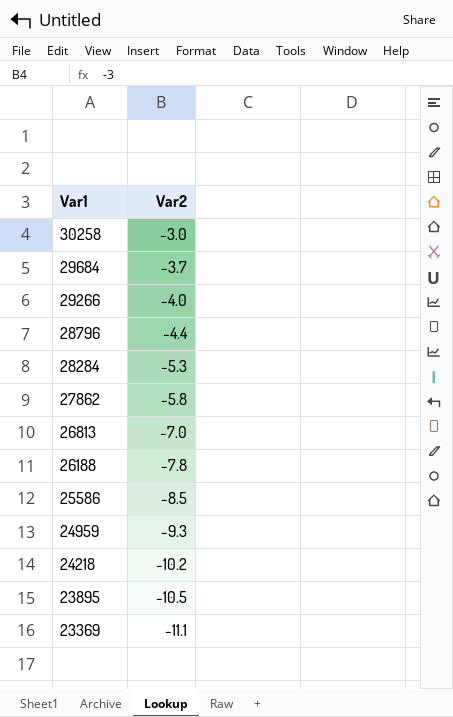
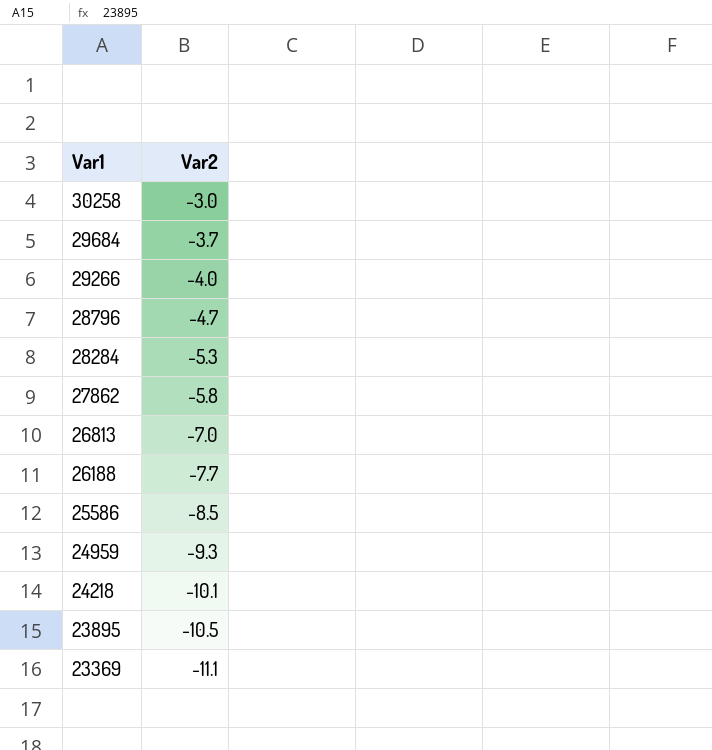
28796 | Var2: -4.4 -> -4.7
26188 | Var2: -7.8 -> -7.7
24218 | Var2: -10.2 -> -10.1

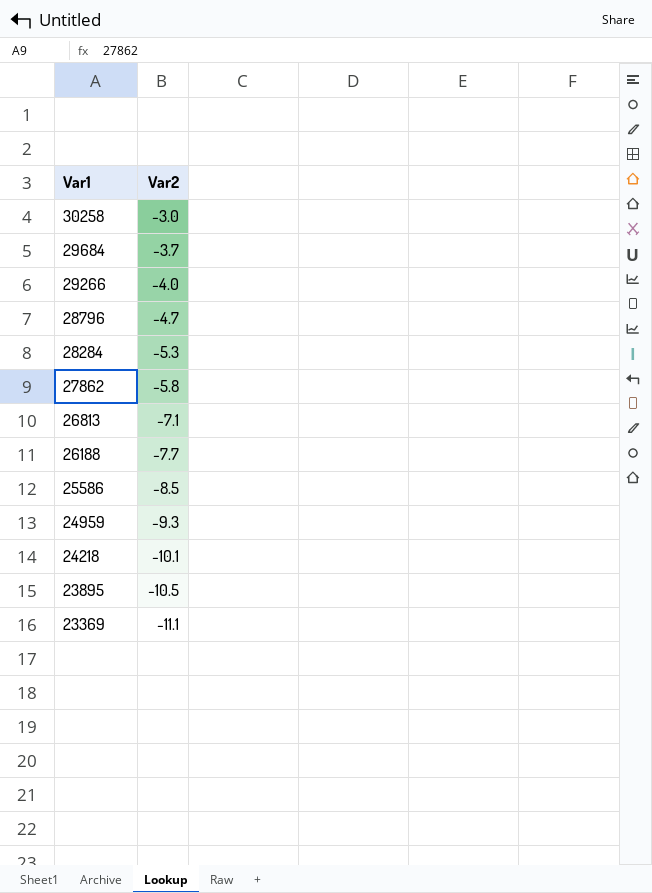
26813 | Var2: -7.0 -> -7.1

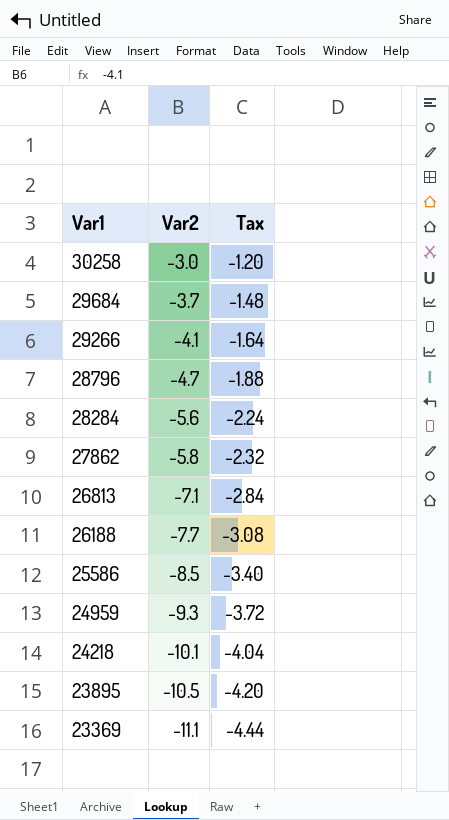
column Tax | formula: none -> [Var2] * 0.4
29266 | Var2: -4.0 -> -4.1
28284 | Var2: -5.3 -> -5.6

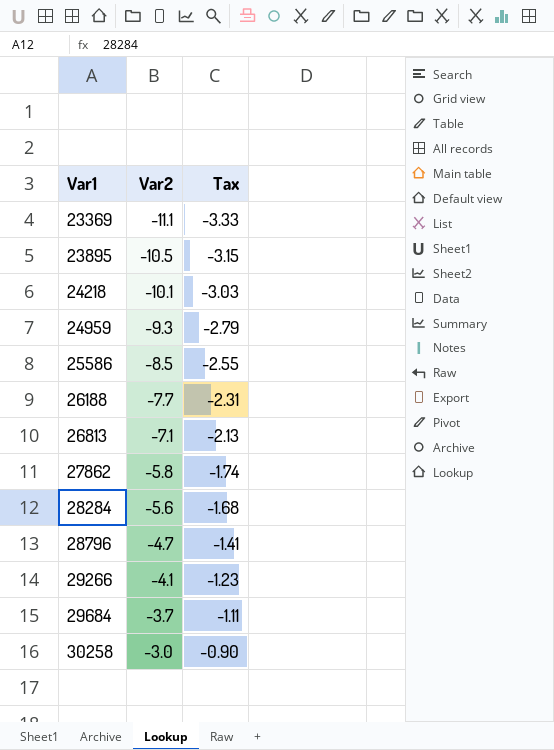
row order: Var1 descending -> Var1 ascending
column Tax | formula: [Var2] * 0.4 -> [Var2] * 0.3

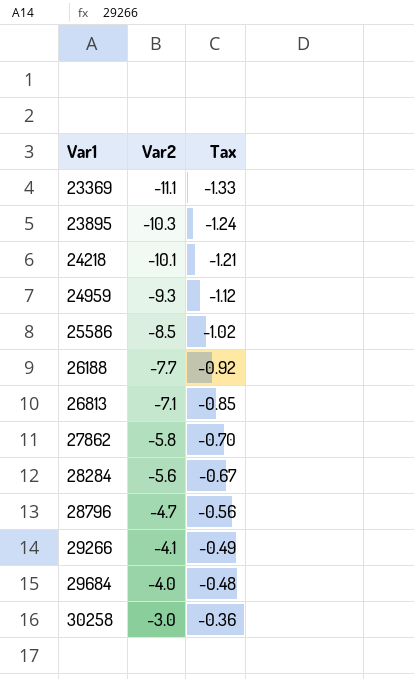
column Tax | formula: [Var2] * 0.3 -> [Var2] * 0.12
23895 | Var2: -10.5 -> -10.3
29684 | Var2: -3.7 -> -4.0

